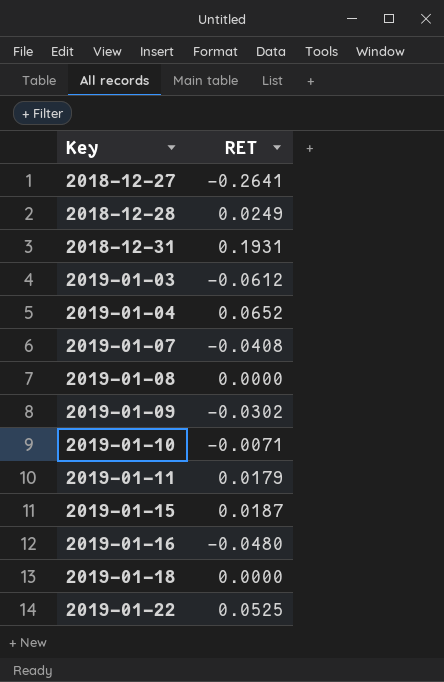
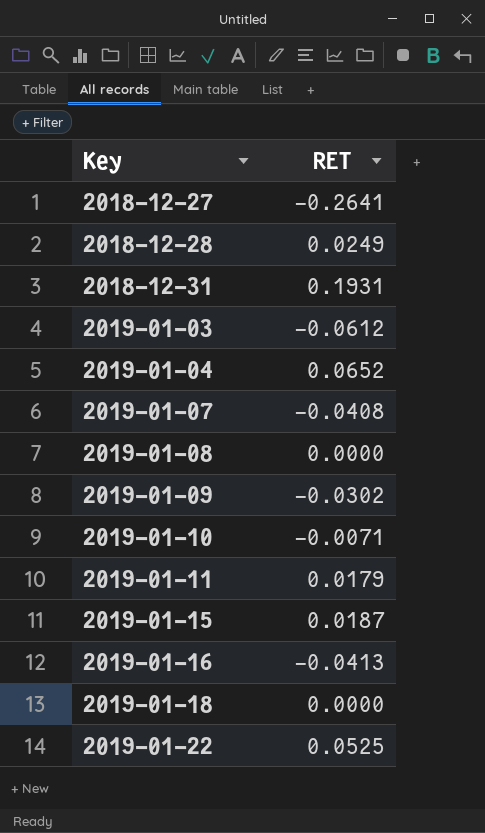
2019-01-16 | RET: -0.0480 -> -0.0413

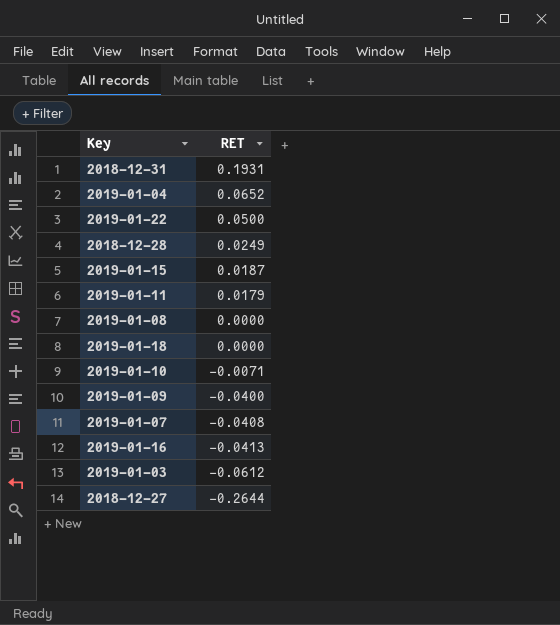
row order: Key ascending -> RET descending
2019-01-22 | RET: 0.0525 -> 0.0500
2019-01-09 | RET: -0.0302 -> -0.0400
2018-12-27 | RET: -0.2641 -> -0.2644

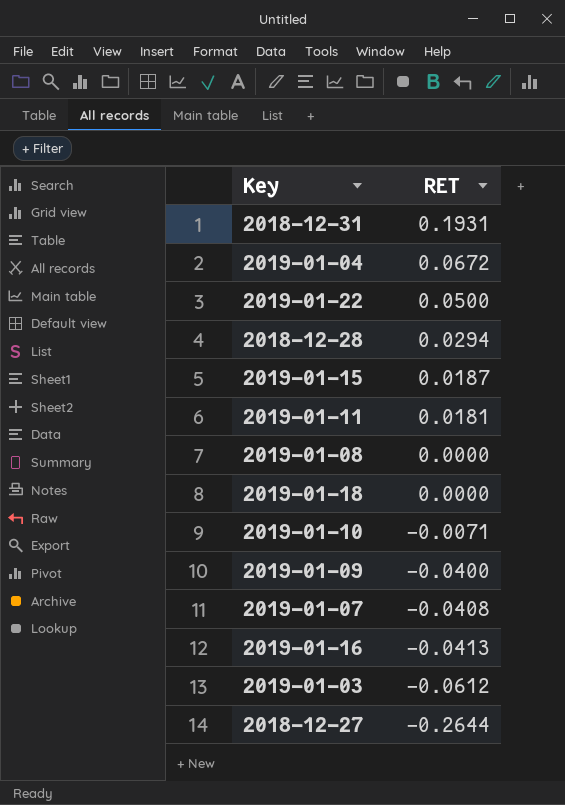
2019-01-04 | RET: 0.0652 -> 0.0672
2018-12-28 | RET: 0.0249 -> 0.0294
2019-01-11 | RET: 0.0179 -> 0.0181

